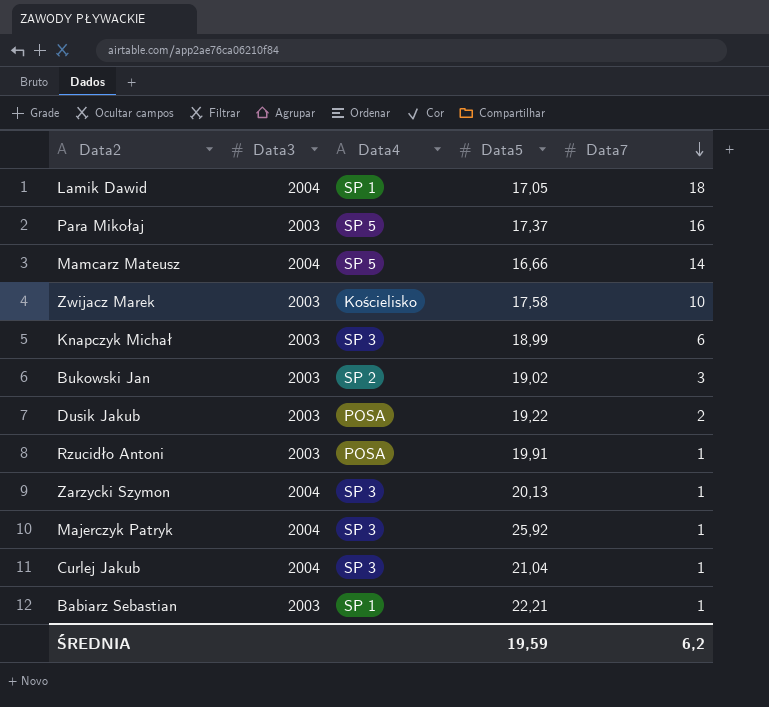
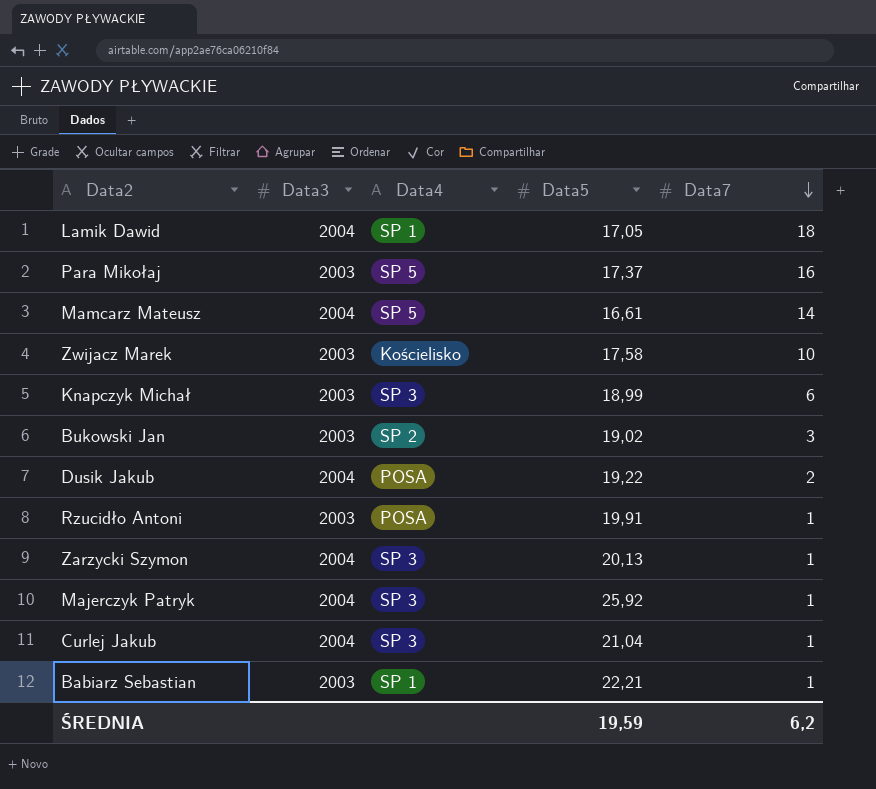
Mamcarz Mateusz | Data5: 16,66 -> 16,61
Dusik Jakub | Data3: 2003 -> 2004

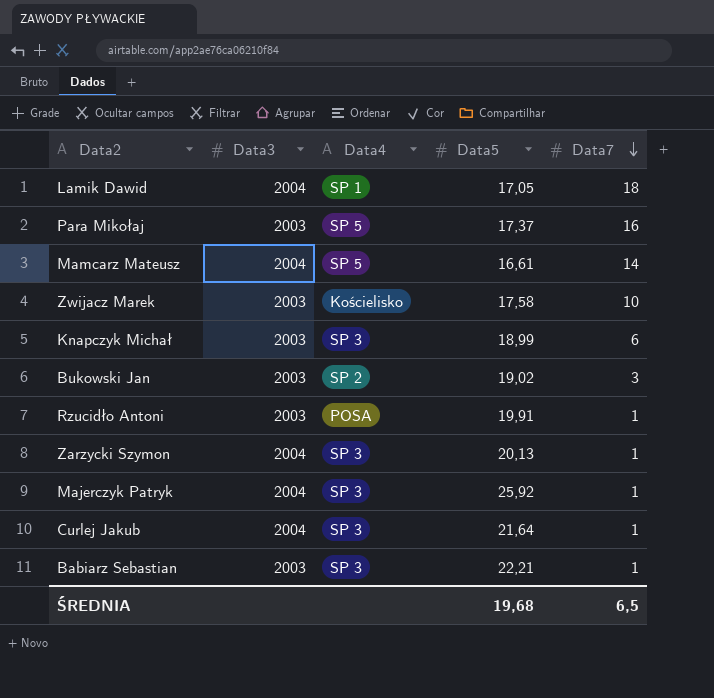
row Dusik Jakub: 2004 | POSA | 19,22 | 2 -> none
Curlej Jakub | Data5: 21,04 -> 21,64
Babiarz Sebastian | Data4: SP 1 -> SP 3
ŚREDNIA | Data5: 19,59 -> 19,68
ŚREDNIA | Data7: 6,2 -> 6,5

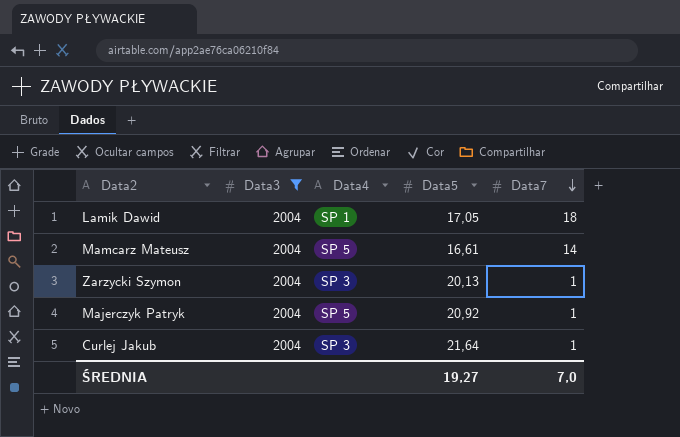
filter: none -> Data3 = 2004
Majerczyk Patryk | Data4: SP 3 -> SP 5
Majerczyk Patryk | Data5: 25,92 -> 20,92
ŚREDNIA | Data5: 19,68 -> 19,27
ŚREDNIA | Data7: 6,5 -> 7,0

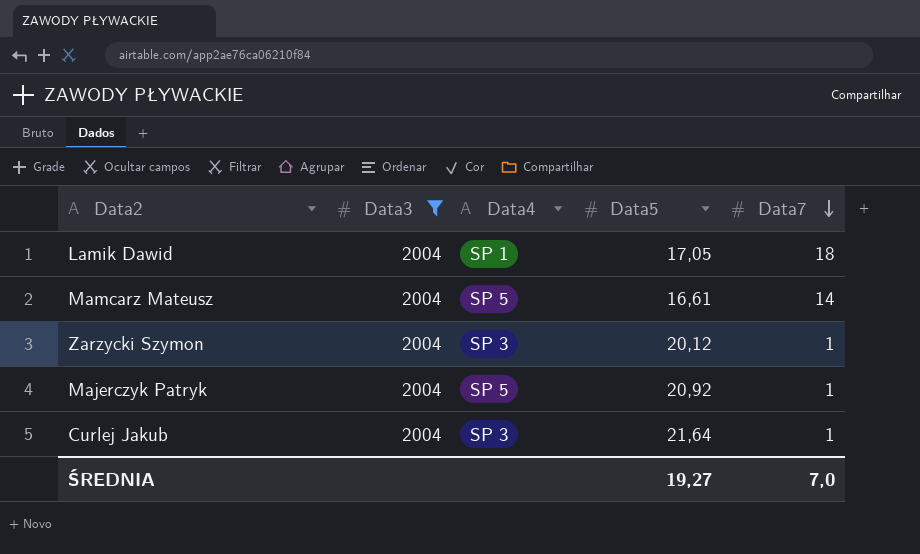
Zarzycki Szymon | Data5: 20,13 -> 20,12

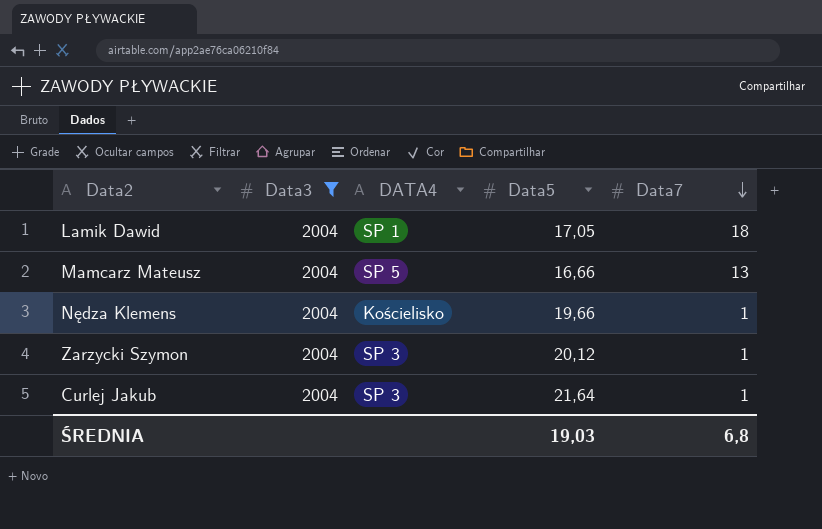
column name: Data4 -> DATA4
row Majerczyk Patryk: 2004 | SP 5 | 20,92 | 1 -> none
Mamcarz Mateusz | Data5: 16,61 -> 16,66
Mamcarz Mateusz | Data7: 14 -> 13
row Nędza Klemens: none -> 2004 | Kościelisko | 19,66 | 1
ŚREDNIA | Data5: 19,27 -> 19,03
ŚREDNIA | Data7: 7,0 -> 6,8

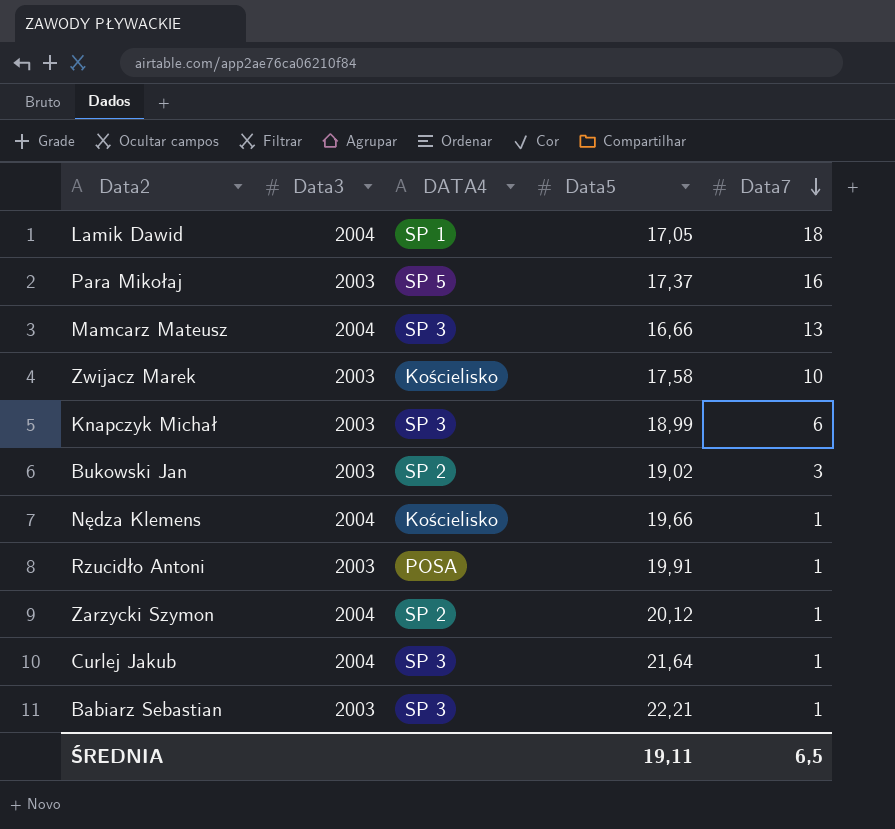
filter: Data3 = 2004 -> none
Mamcarz Mateusz | DATA4: SP 5 -> SP 3
Zarzycki Szymon | DATA4: SP 3 -> SP 2
ŚREDNIA | Data5: 19,03 -> 19,11
ŚREDNIA | Data7: 6,8 -> 6,5

